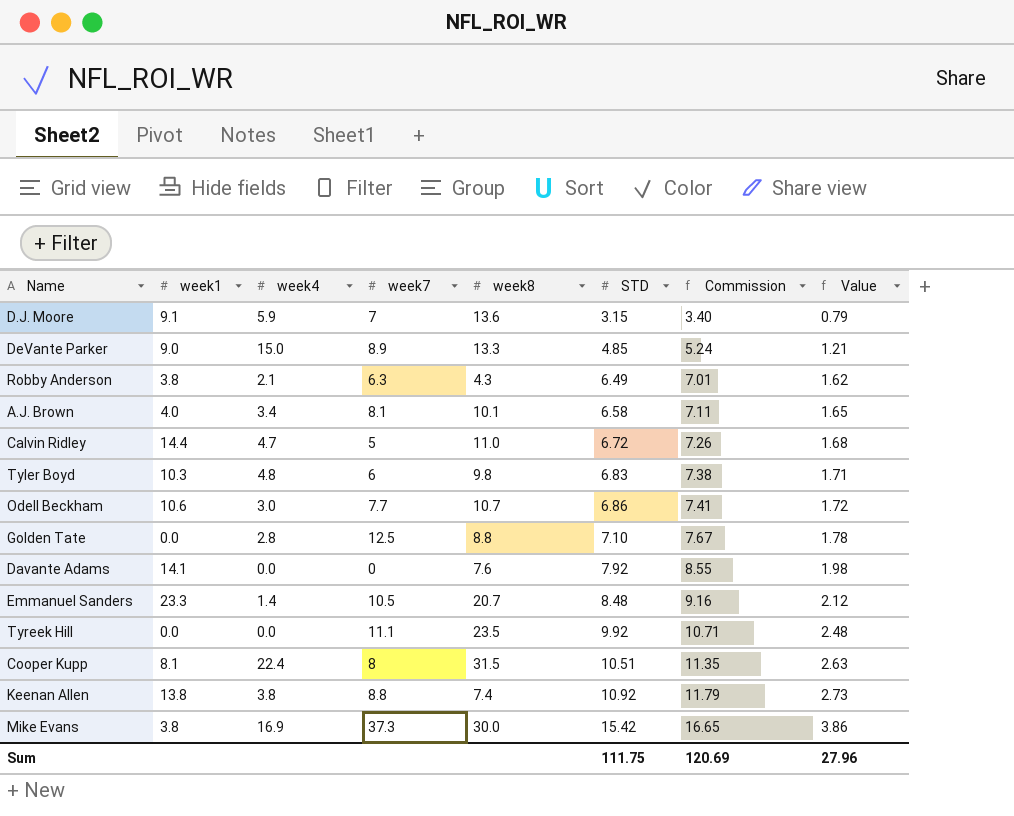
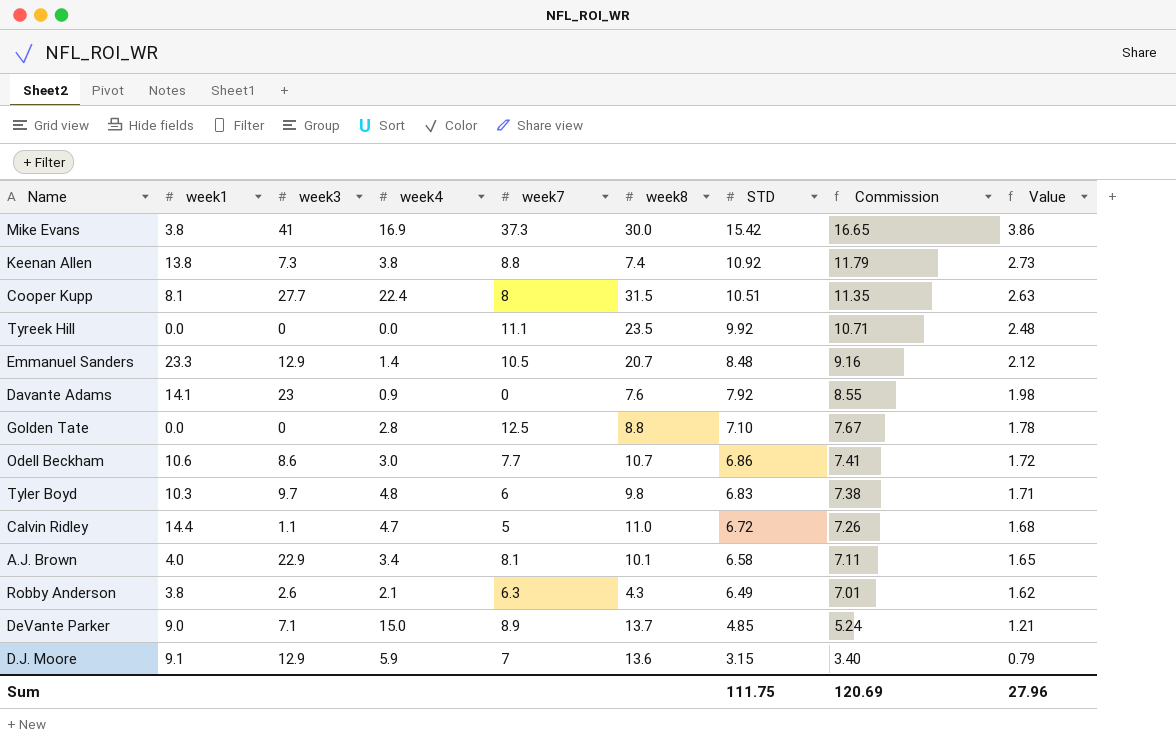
row order: STD ascending -> STD descending
column week3 | position: none -> 3
Davante Adams | week4: 0.0 -> 0.9
DeVante Parker | week8: 13.3 -> 13.7

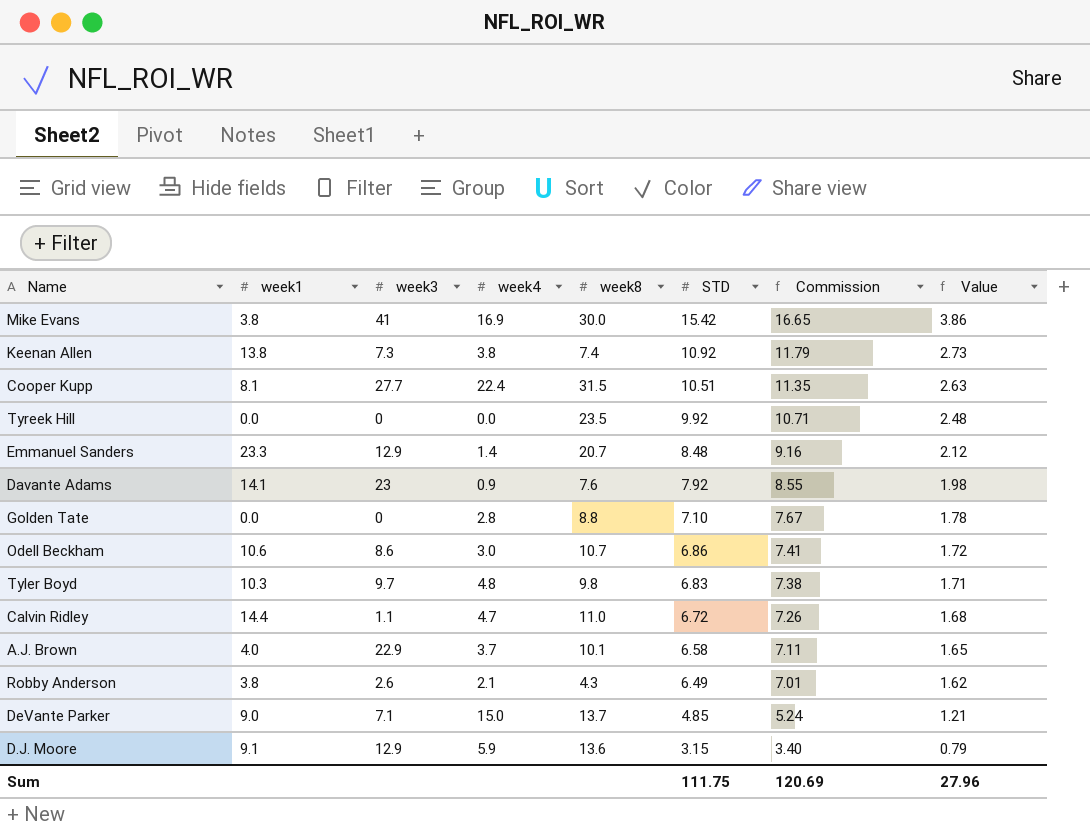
column week7 | position: 5 -> none
A.J. Brown | week4: 3.4 -> 3.7

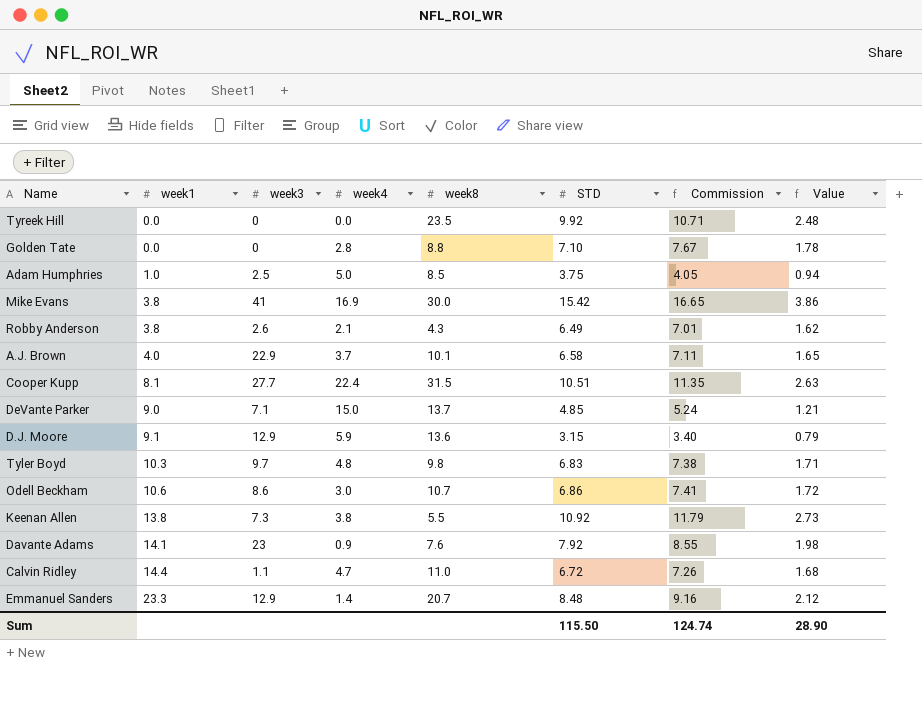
row order: STD descending -> week1 ascending
row Adam Humphries: none -> 1.0 | 2.5 | 5.0 | 8.5 | 3.75 | 4.05 | 0.94
Keenan Allen | week8: 7.4 -> 5.5
Sum | STD: 111.75 -> 115.50
Sum | Commission: 120.69 -> 124.74
Sum | Value: 27.96 -> 28.90

